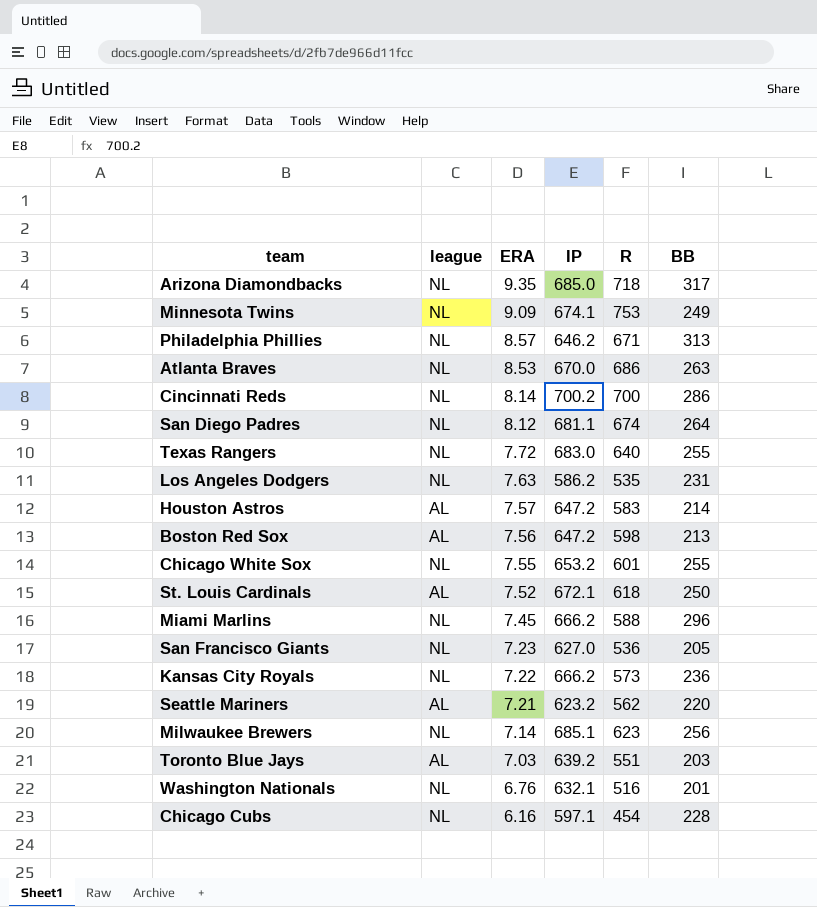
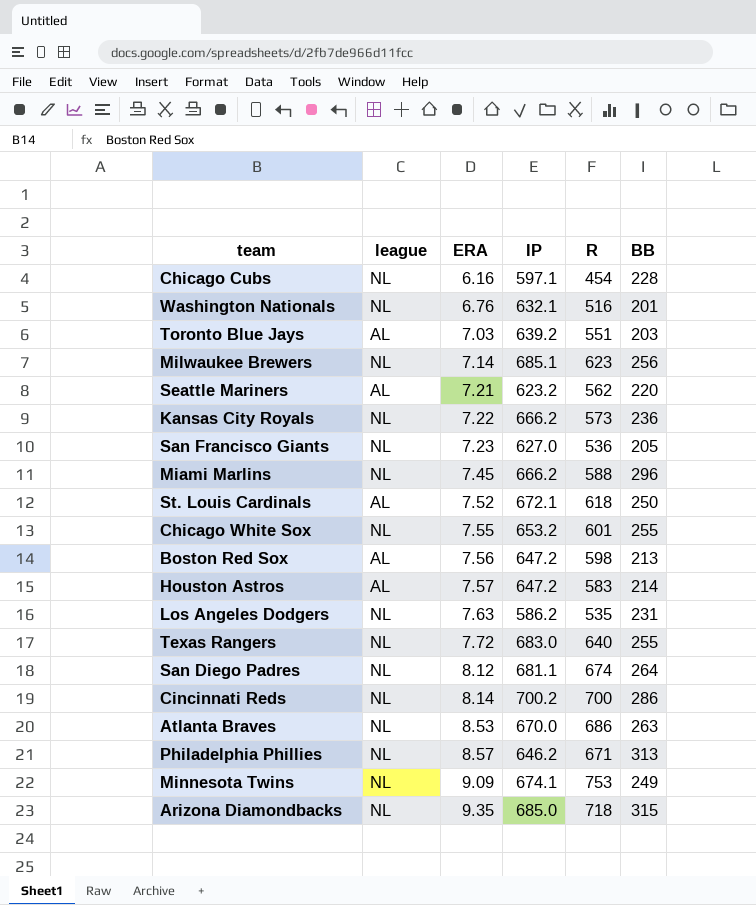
row order: ERA descending -> ERA ascending
Arizona Diamondbacks | BB: 317 -> 315

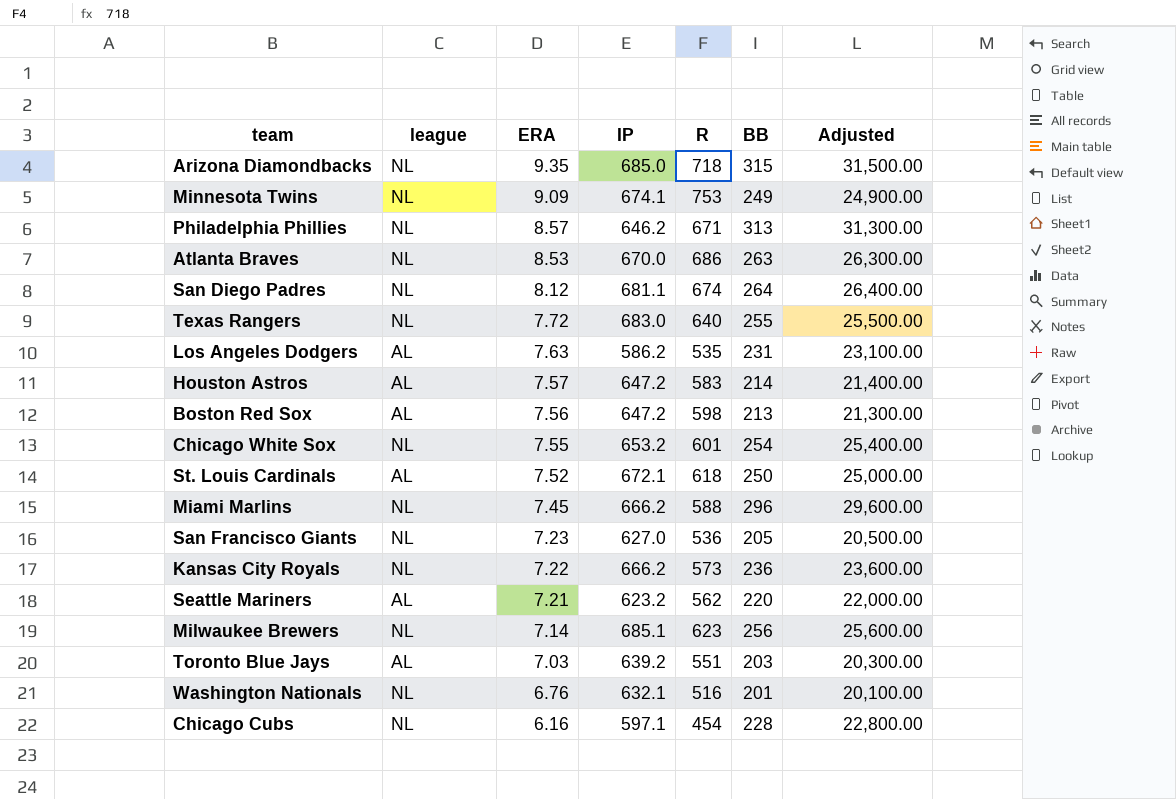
row order: ERA ascending -> ERA descending
column Adjusted | formula: none -> [BB] * 100
row Cincinnati Reds: NL | 8.14 | 700.2 | 700 | 286 -> none
Los Angeles Dodgers | league: NL -> AL
Chicago White Sox | BB: 255 -> 254

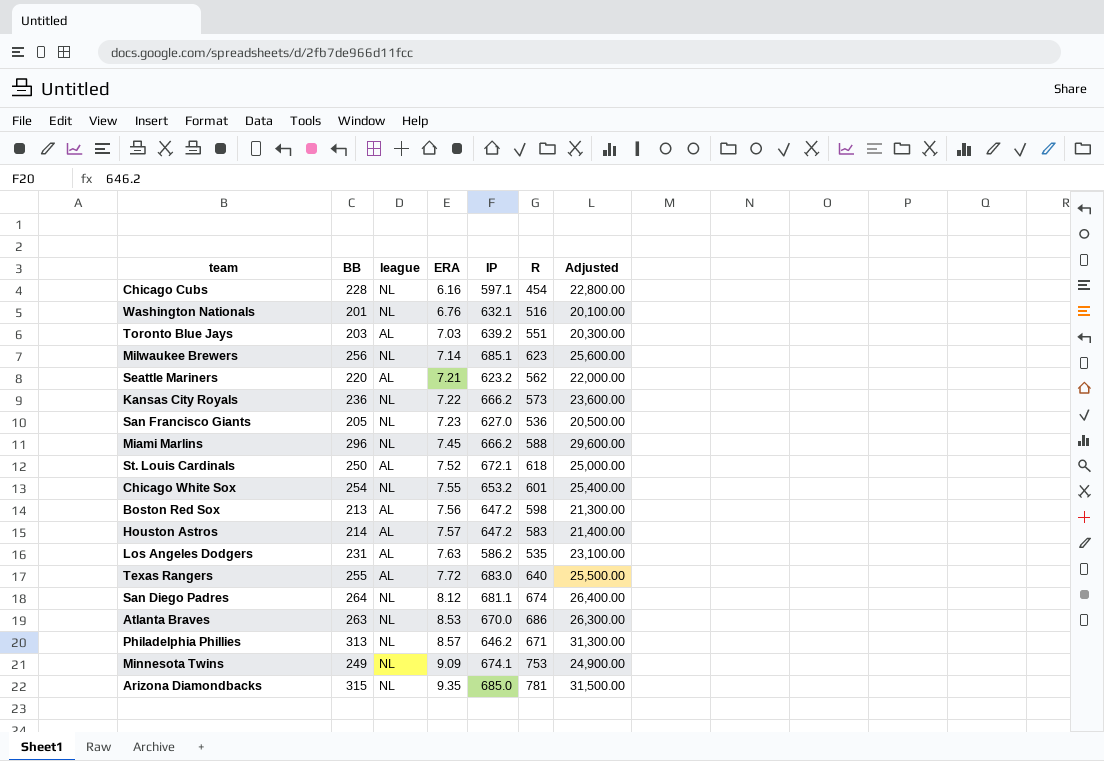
row order: ERA descending -> ERA ascending
column BB | position: 6 -> 2
Texas Rangers | league: NL -> AL
Arizona Diamondbacks | R: 718 -> 781

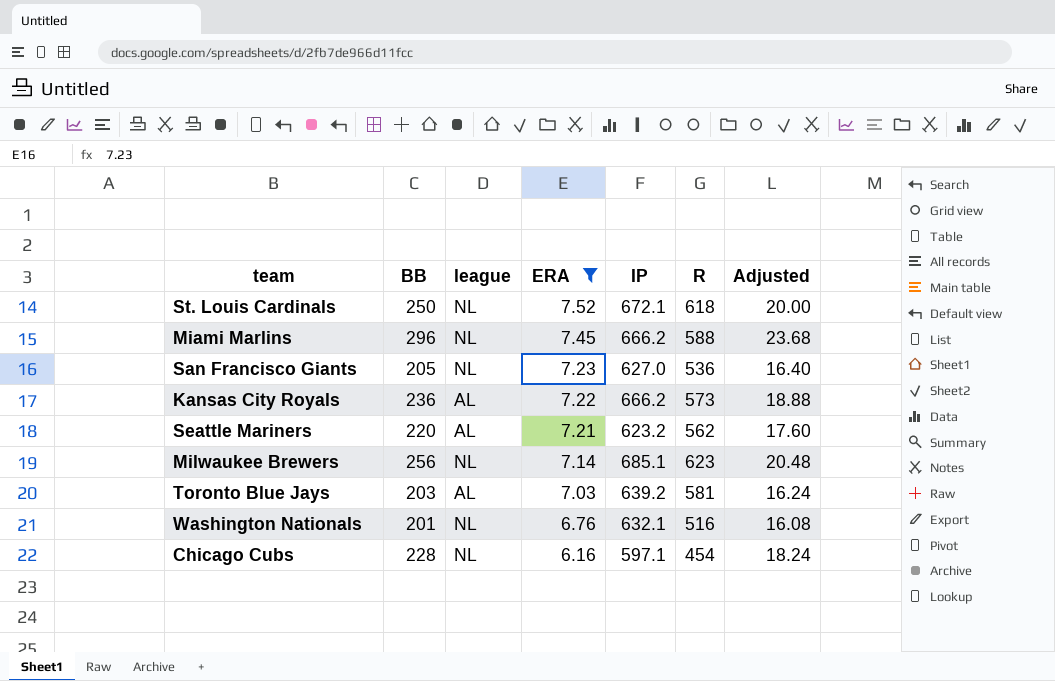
filter: none -> ERA <= 7.52
row order: ERA ascending -> ERA descending
column Adjusted | formula: [BB] * 100 -> [BB] * 0.08
St. Louis Cardinals | league: AL -> NL
Kansas City Royals | league: NL -> AL
Toronto Blue Jays | R: 551 -> 581

